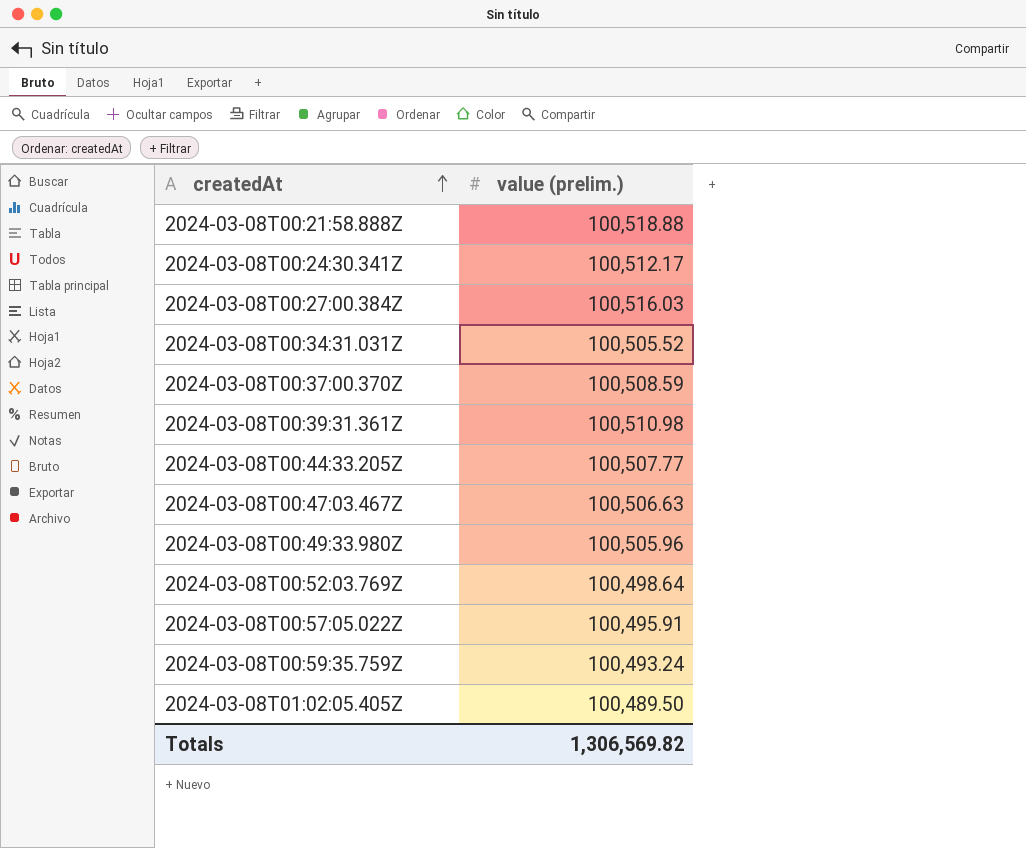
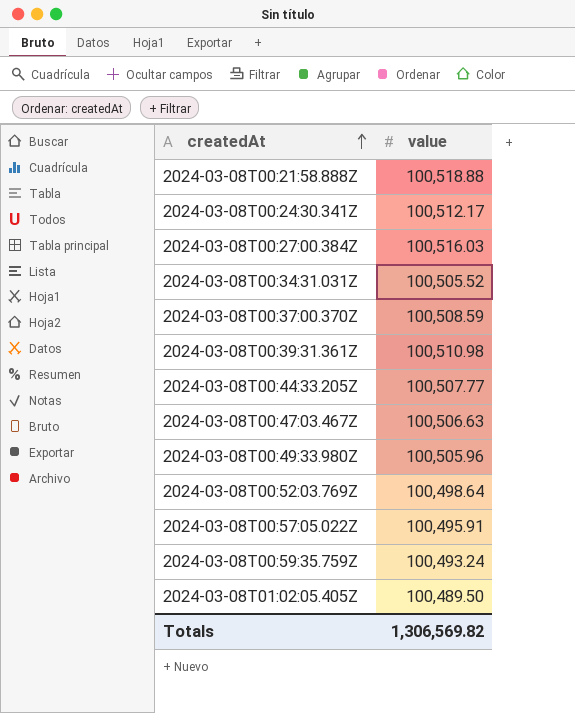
column name: value (prelim.) -> value

